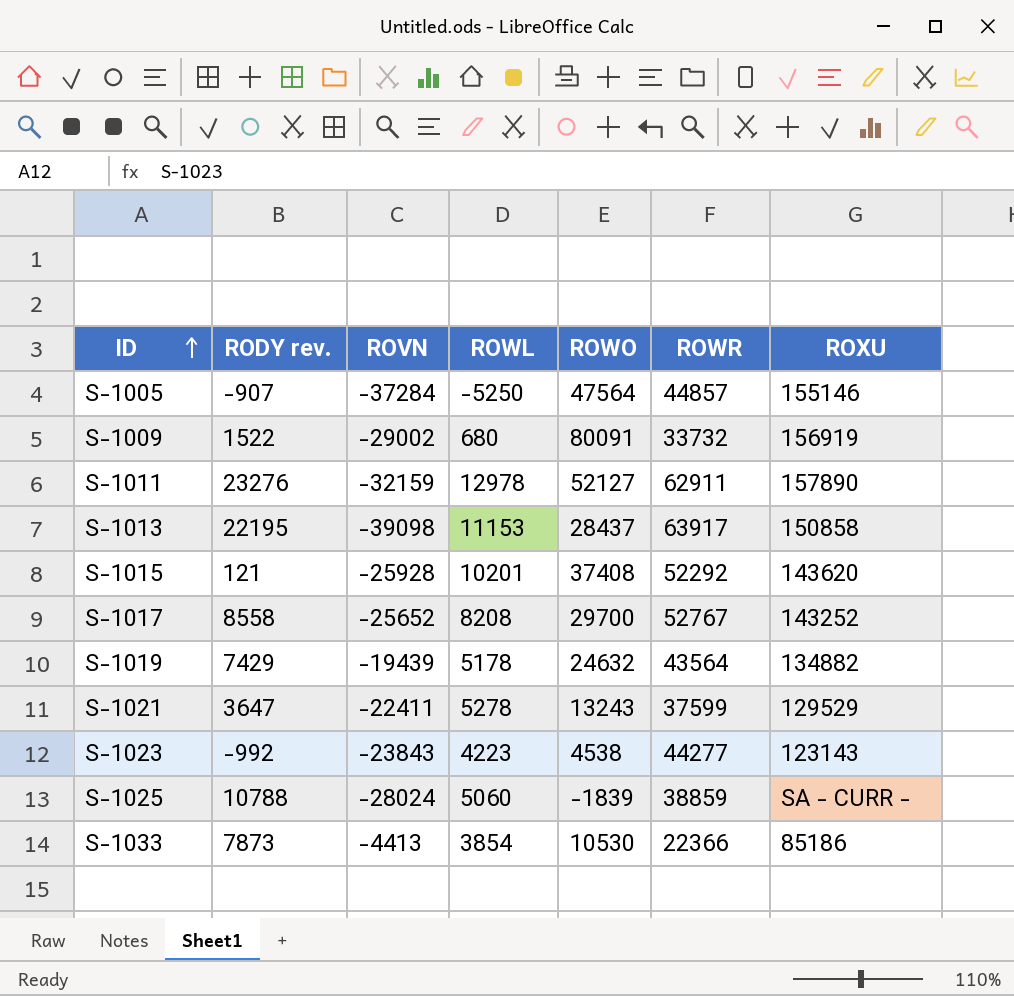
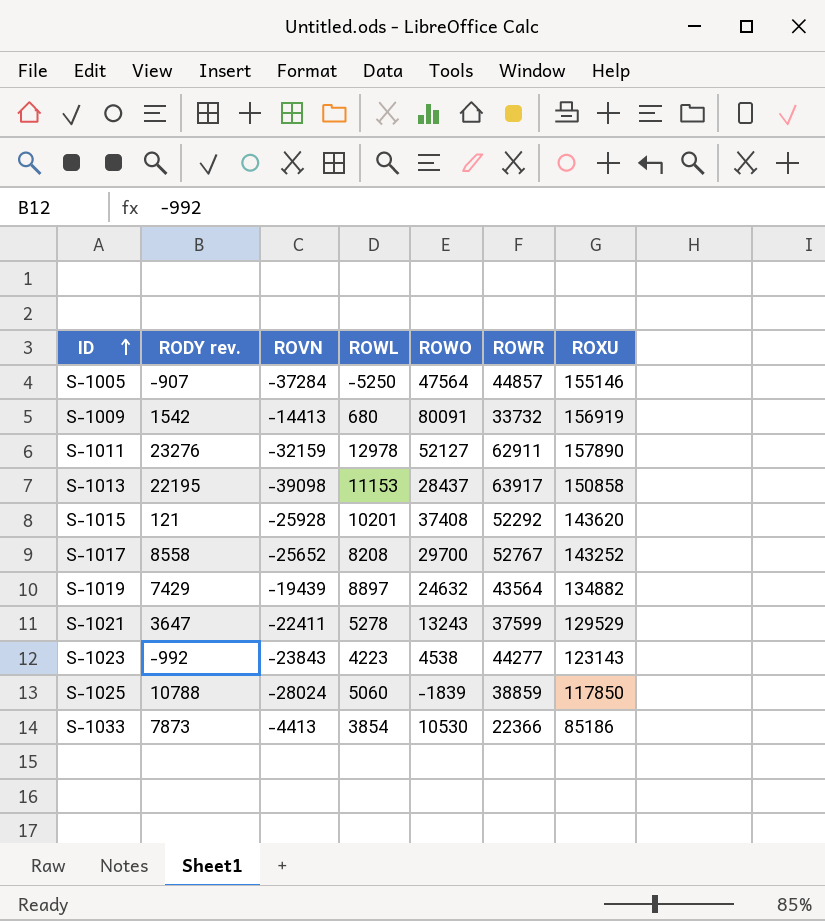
S-1009 | RODY rev.: 1522 -> 1542
S-1009 | ROVN: -29002 -> -14413
S-1019 | ROWL: 5178 -> 8897
S-1025 | ROXU: SA - CURR - -> 117850

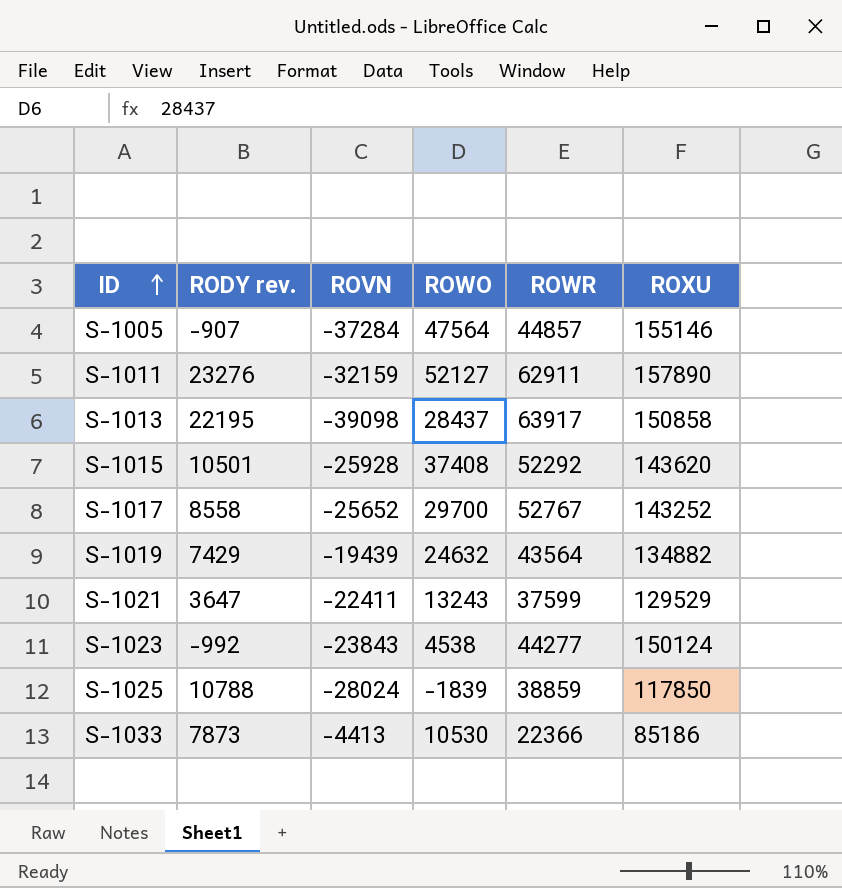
column ROWL | position: 4 -> none
row S-1009: 1542 | -14413 | 680 | 80091 | 33732 | 156919 -> none
S-1015 | RODY rev.: 121 -> 10501
S-1023 | ROXU: 123143 -> 150124

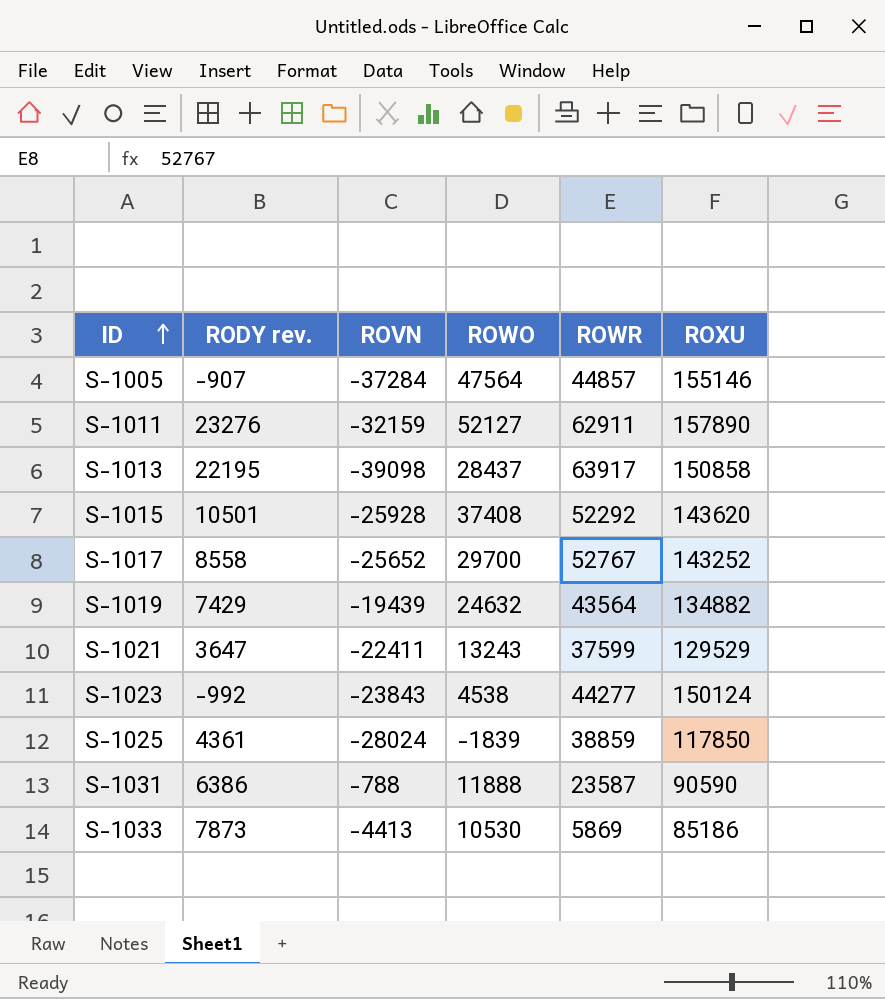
S-1025 | RODY rev.: 10788 -> 4361
row S-1031: none -> 6386 | -788 | 11888 | 23587 | 90590
S-1033 | ROWR: 22366 -> 5869

